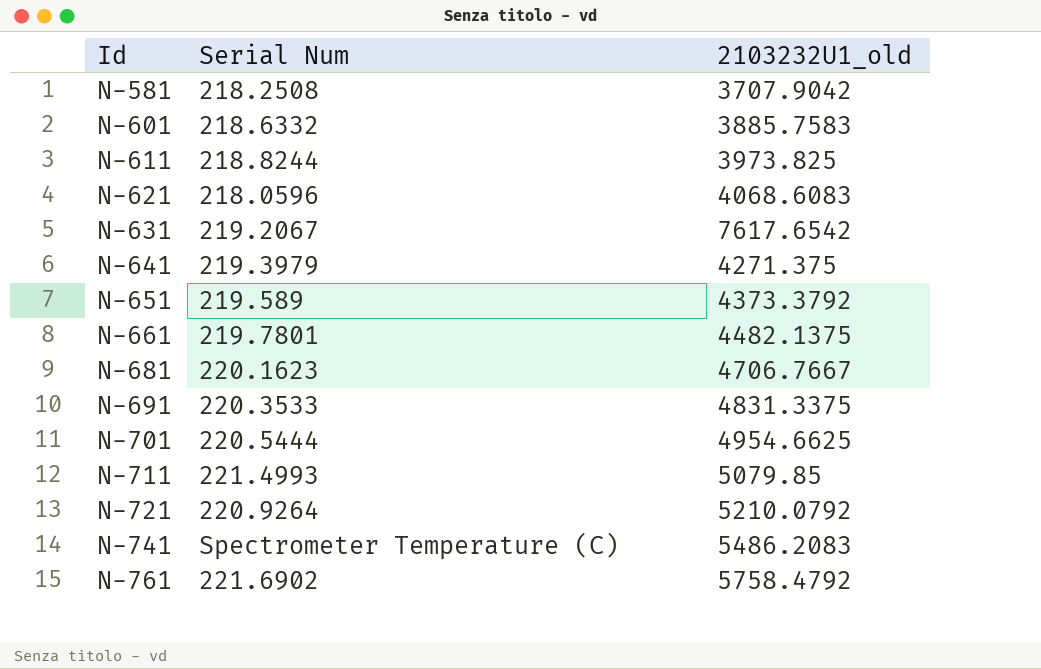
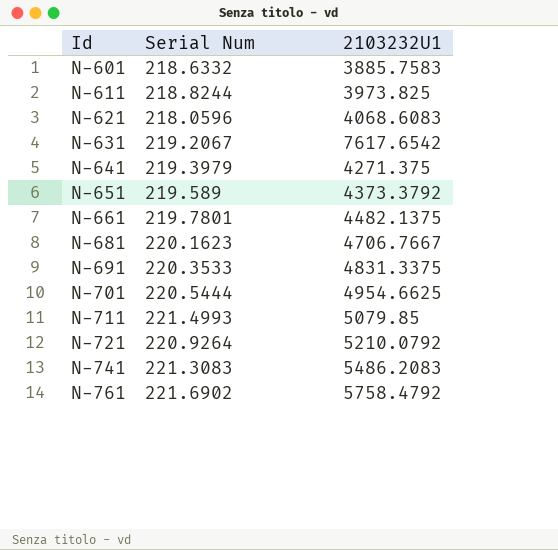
column name: 2103232U1_old -> 2103232U1
row N-581: 218.2508 | 3707.9042 -> none
N-741 | Serial Num: Spectrometer Temperature (C) -> 221.3083

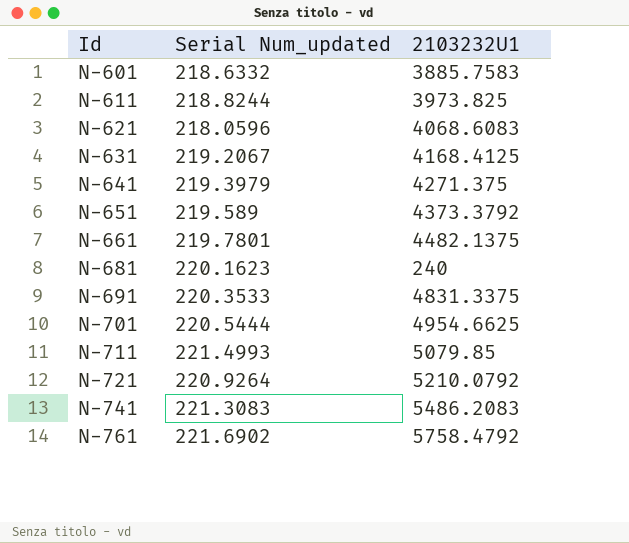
column name: Serial Num -> Serial Num_updated
N-631 | 2103232U1: 7617.6542 -> 4168.4125
N-681 | 2103232U1: 4706.7667 -> 240

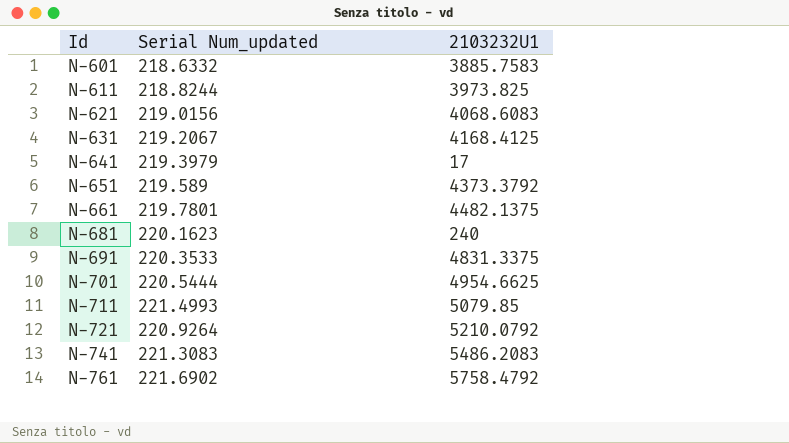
N-621 | Serial Num_updated: 218.0596 -> 219.0156
N-641 | 2103232U1: 4271.375 -> 17

